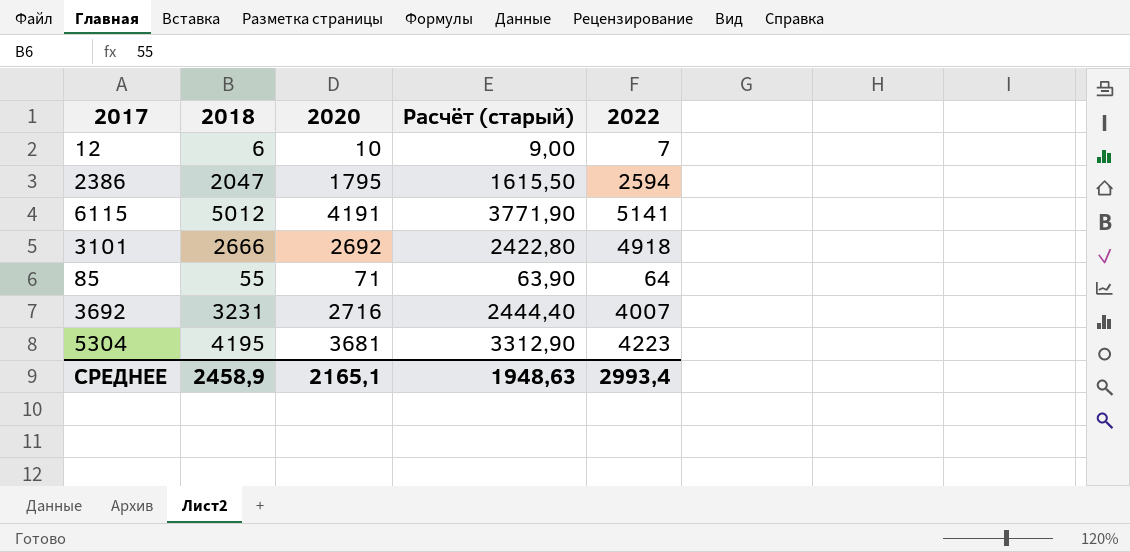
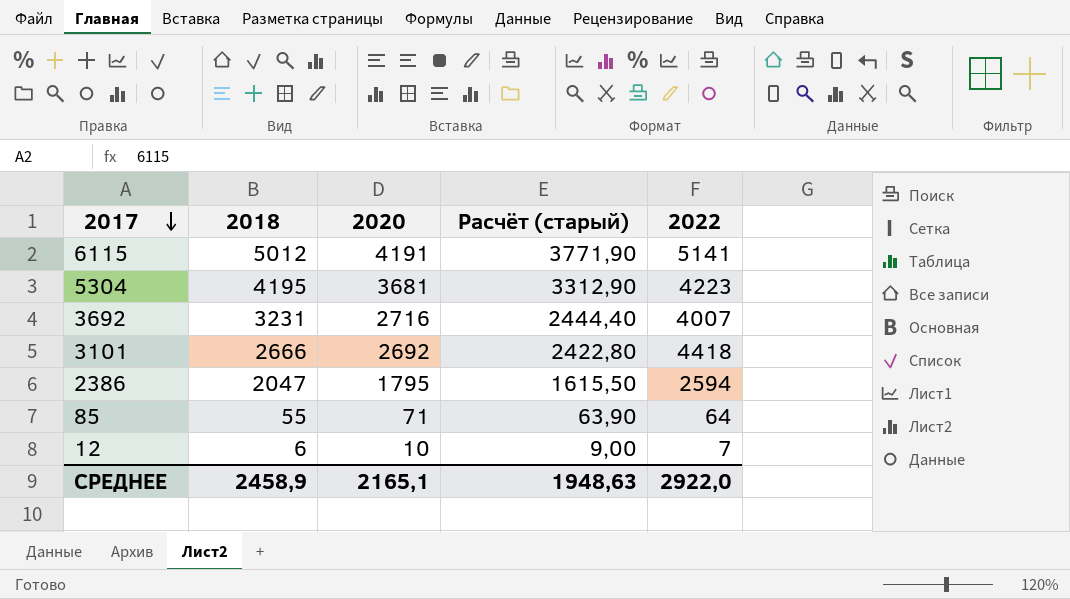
row order: none -> 2017 descending
3101 | 2022: 4918 -> 4418
СРЕДНЕЕ | 2022: 2993,4 -> 2922,0

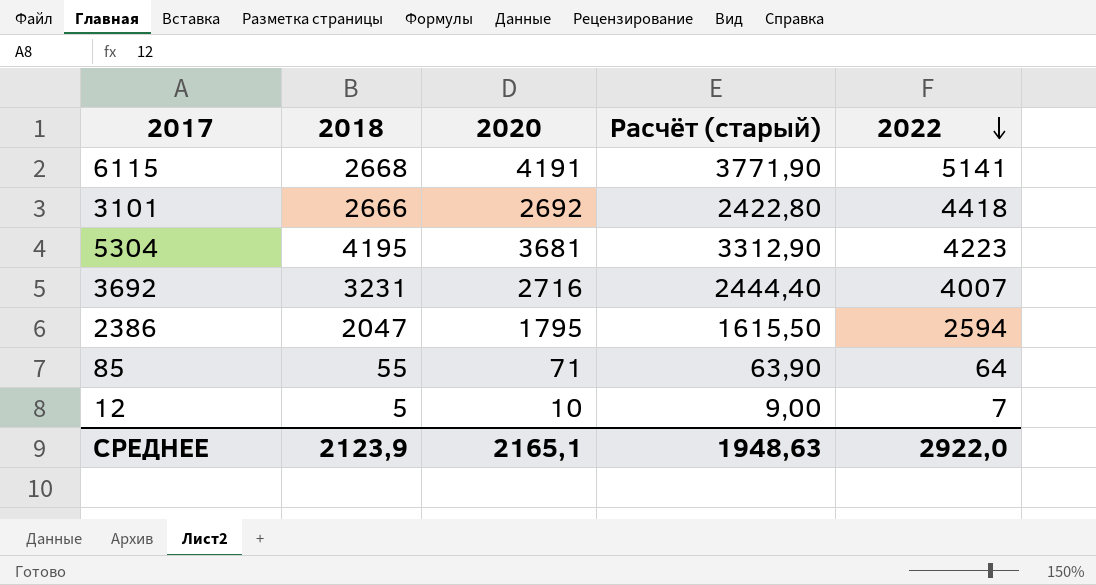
row order: 2017 descending -> 2022 descending
6115 | 2018: 5012 -> 2668
12 | 2018: 6 -> 5
СРЕДНЕЕ | 2018: 2458,9 -> 2123,9

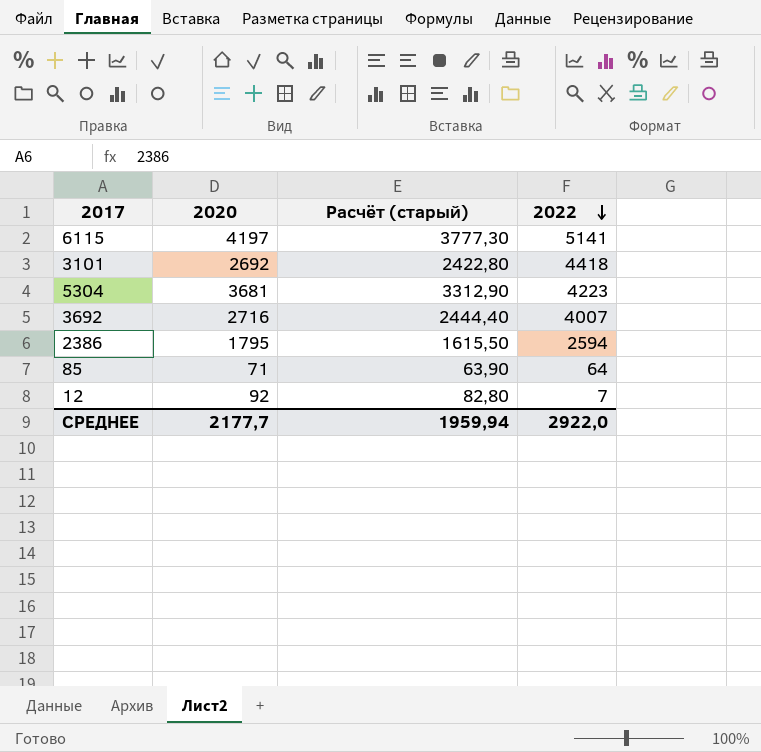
column 2018 | position: 2 -> none
6115 | 2020: 4191 -> 4197
6115 | Расчёт (старый): 3771,90 -> 3777,30
12 | 2020: 10 -> 92
12 | Расчёт (старый): 9,00 -> 82,80
СРЕДНЕЕ | 2020: 2165,1 -> 2177,7
СРЕДНЕЕ | Расчёт (старый): 1948,63 -> 1959,94

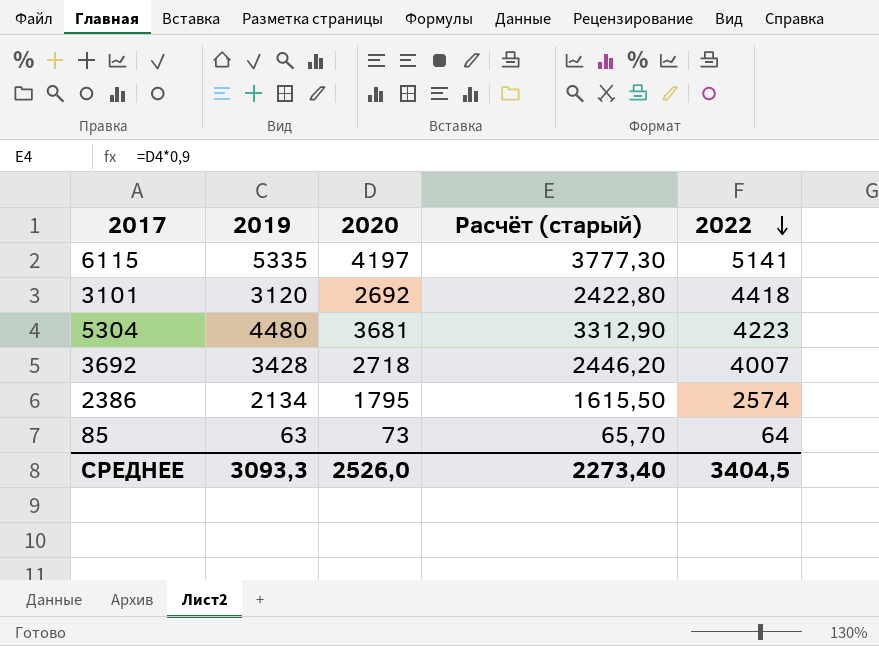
column 2019 | position: none -> 2
row 12: 92 | 82,80 | 7 -> none
3692 | 2020: 2716 -> 2718
3692 | Расчёт (старый): 2444,40 -> 2446,20
2386 | 2022: 2594 -> 2574
85 | 2020: 71 -> 73
85 | Расчёт (старый): 63,90 -> 65,70
СРЕДНЕЕ | 2020: 2177,7 -> 2526,0
СРЕДНЕЕ | Расчёт (старый): 1959,94 -> 2273,40
СРЕДНЕЕ | 2022: 2922,0 -> 3404,5

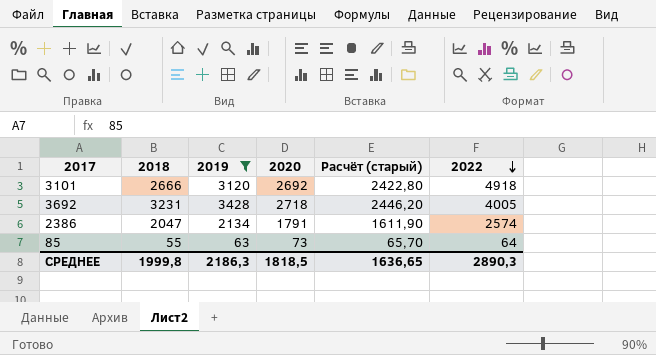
filter: none -> 2019 <= 3428
column 2018 | position: none -> 2
3101 | 2022: 4418 -> 4918
3692 | 2022: 4007 -> 4005
2386 | 2020: 1795 -> 1791
2386 | Расчёт (старый): 1615,50 -> 1611,90
СРЕДНЕЕ | 2019: 3093,3 -> 2186,3
СРЕДНЕЕ | 2020: 2526,0 -> 1818,5
СРЕДНЕЕ | Расчёт (старый): 2273,40 -> 1636,65
СРЕДНЕЕ | 2022: 3404,5 -> 2890,3

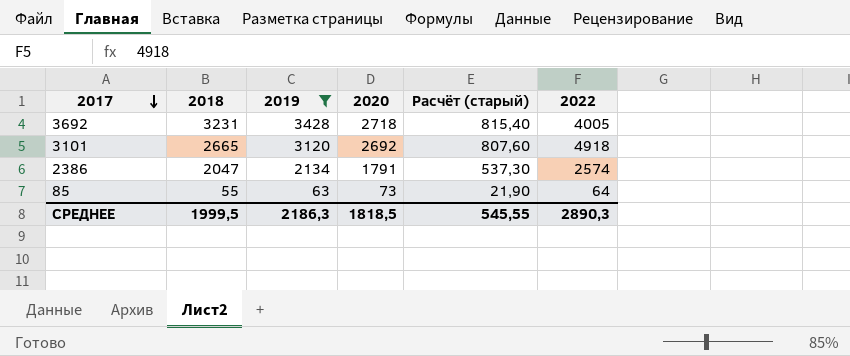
row order: 2022 descending -> 2017 descending
column Расчёт (старый) | formula: [2020] * 0,9 -> [2020] * 0,3
3101 | 2018: 2666 -> 2665
СРЕДНЕЕ | 2018: 1999,8 -> 1999,5
СРЕДНЕЕ | Расчёт (старый): 1636,65 -> 545,55

